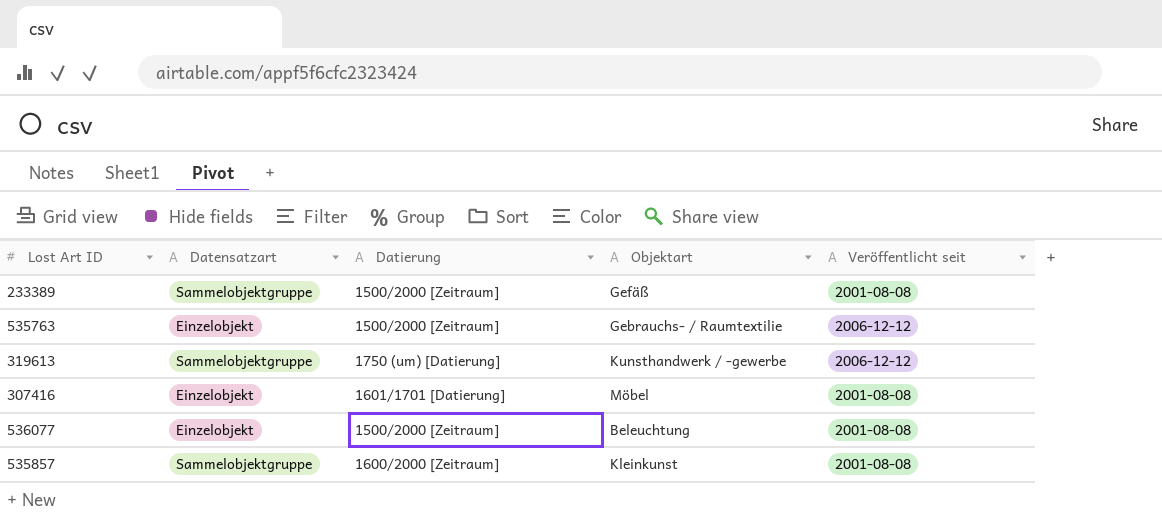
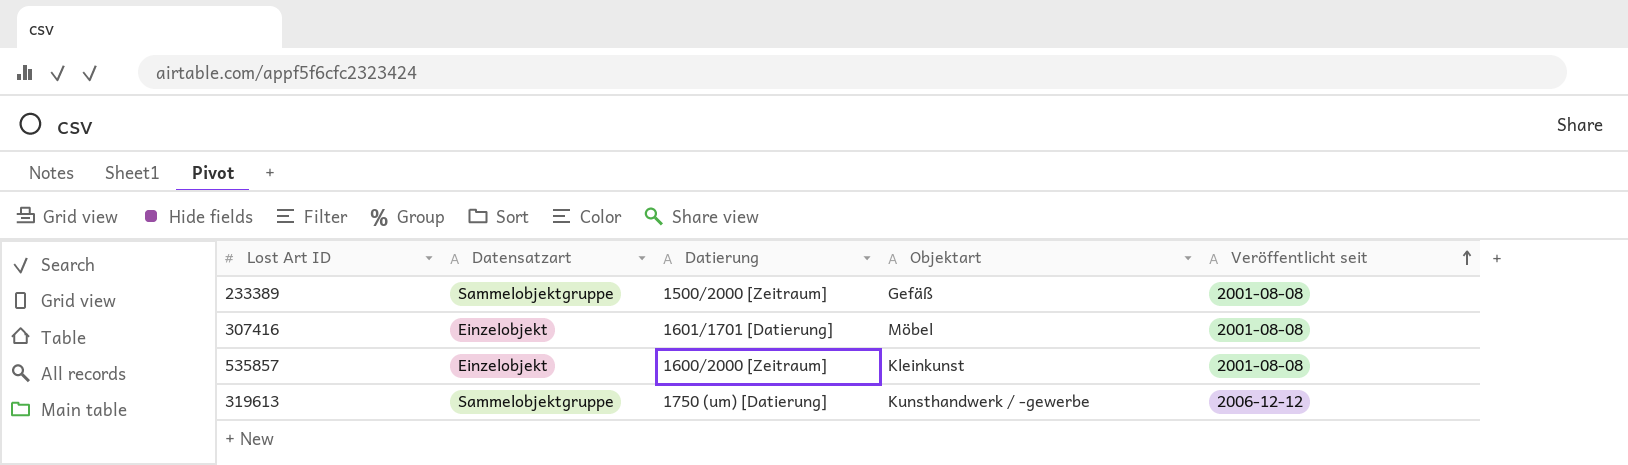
row order: none -> Veröffentlicht seit ascending
row 535763: Einzelobjekt | 1500/2000 [Zeitraum] | Gebrauchs- / Raumtextilie | 2006-12-12 -> none
row 536077: Einzelobjekt | 1500/2000 [Zeitraum] | Beleuchtung | 2001-08-08 -> none
535857 | Datensatzart: Sammelobjektgruppe -> Einzelobjekt

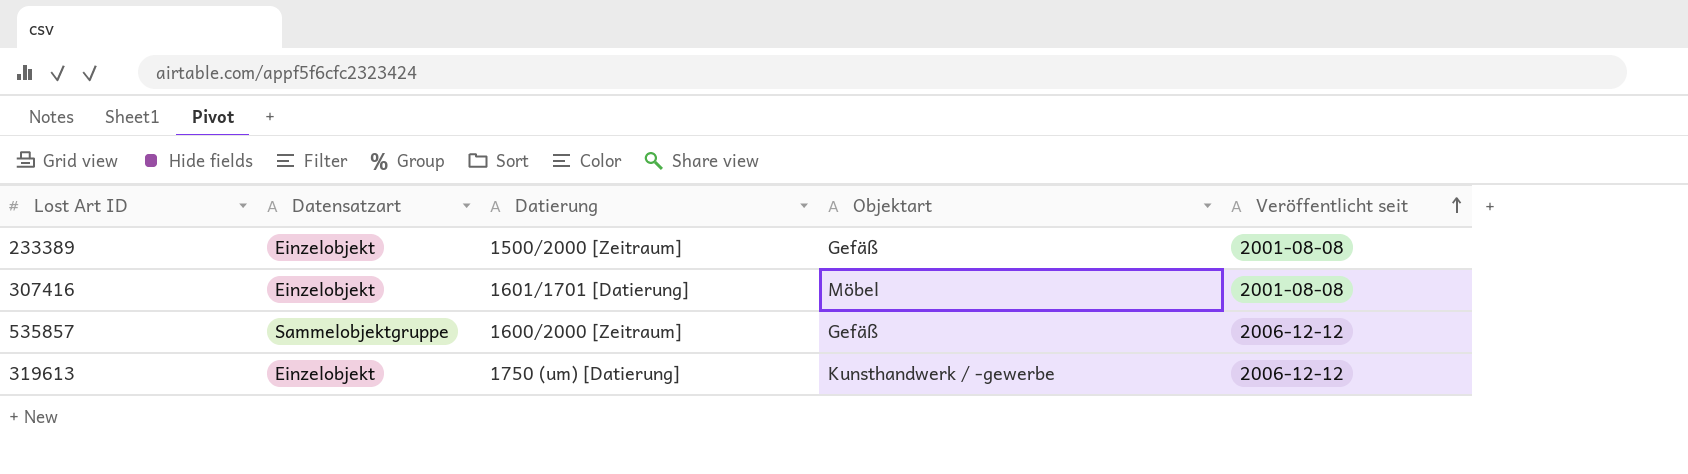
233389 | Datensatzart: Sammelobjektgruppe -> Einzelobjekt
535857 | Datensatzart: Einzelobjekt -> Sammelobjektgruppe
535857 | Objektart: Kleinkunst -> Gefäß
535857 | Veröffentlicht seit: 2001-08-08 -> 2006-12-12
319613 | Datensatzart: Sammelobjektgruppe -> Einzelobjekt

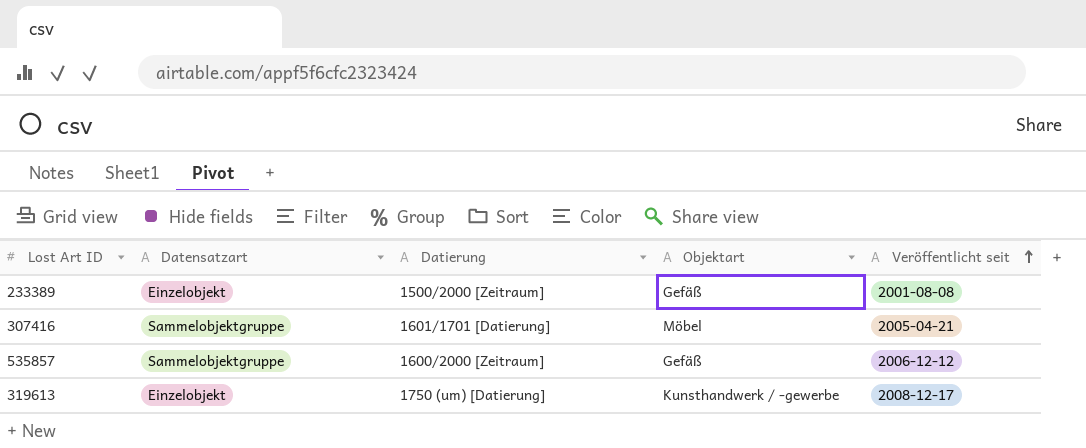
307416 | Datensatzart: Einzelobjekt -> Sammelobjektgruppe
307416 | Veröffentlicht seit: 2001-08-08 -> 2005-04-21
319613 | Veröffentlicht seit: 2006-12-12 -> 2008-12-17

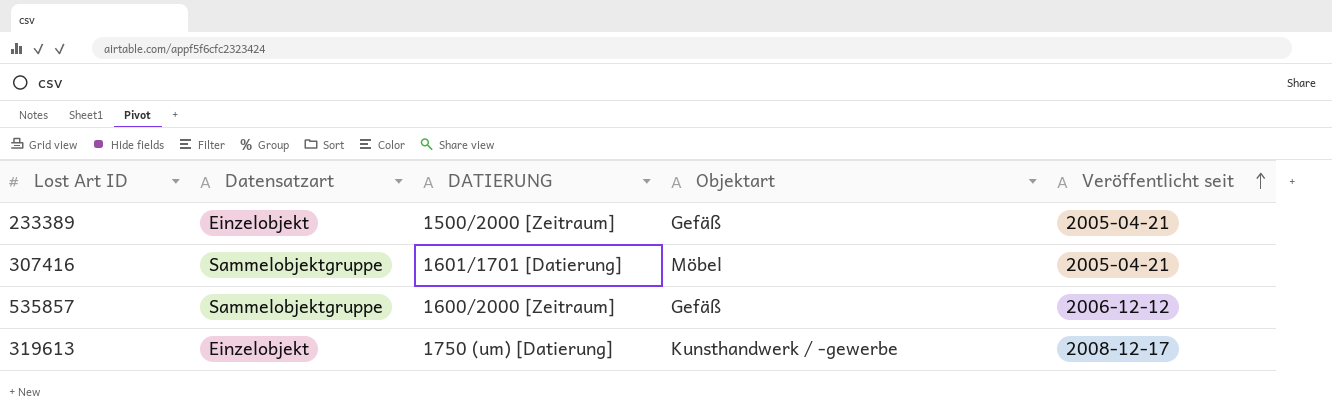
column name: Datierung -> DATIERUNG
233389 | Veröffentlicht seit: 2001-08-08 -> 2005-04-21

